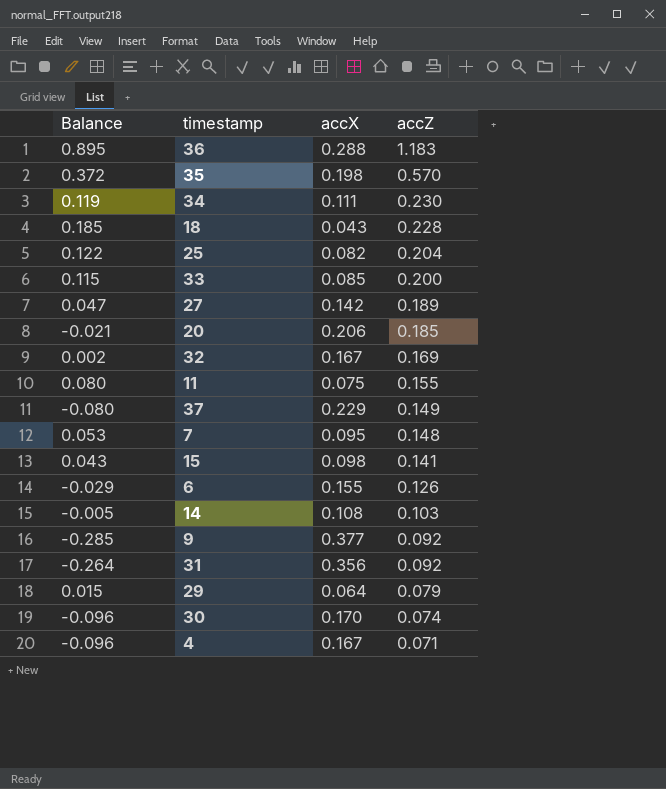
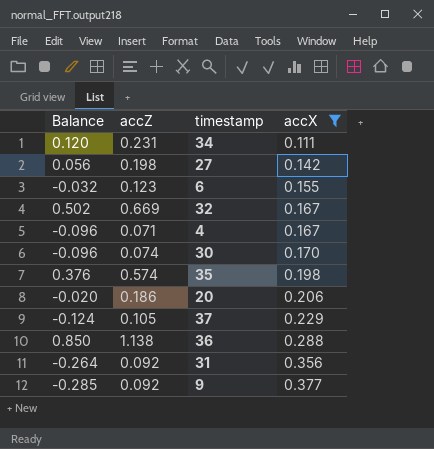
filter: none -> accX >= 0.111
row order: accZ descending -> accX ascending
column accZ | position: 4 -> 2
34 | Balance: 0.119 -> 0.120
34 | accZ: 0.230 -> 0.231
27 | Balance: 0.047 -> 0.056
27 | accZ: 0.189 -> 0.198
6 | Balance: -0.029 -> -0.032
6 | accZ: 0.126 -> 0.123
32 | Balance: 0.002 -> 0.502
32 | accZ: 0.169 -> 0.669
35 | Balance: 0.372 -> 0.376
35 | accZ: 0.570 -> 0.574
20 | Balance: -0.021 -> -0.020
20 | accZ: 0.185 -> 0.186
37 | Balance: -0.080 -> -0.124
37 | accZ: 0.149 -> 0.105
36 | Balance: 0.895 -> 0.850
36 | accZ: 1.183 -> 1.138

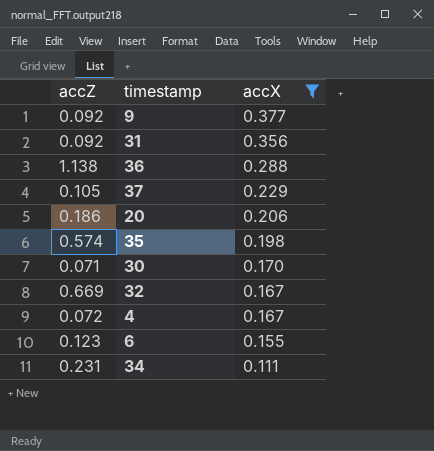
row order: accX ascending -> accX descending
column Balance | formula: [accZ] - [accX] -> none
row 27: 0.056 | 0.198 | 0.142 -> none
30 | accZ: 0.074 -> 0.071
4 | accZ: 0.071 -> 0.072

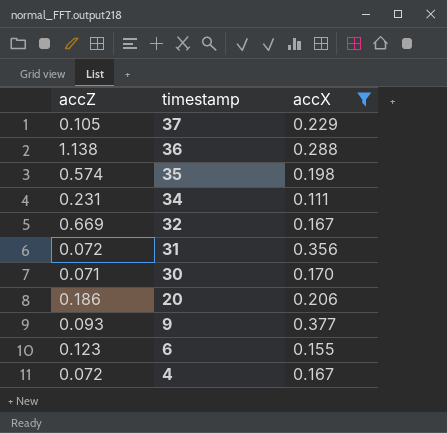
row order: accX descending -> timestamp descending
31 | accZ: 0.092 -> 0.072
9 | accZ: 0.092 -> 0.093

